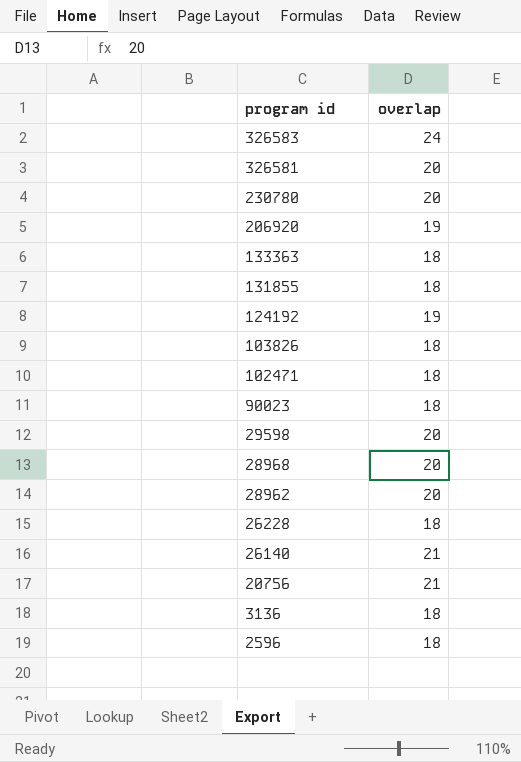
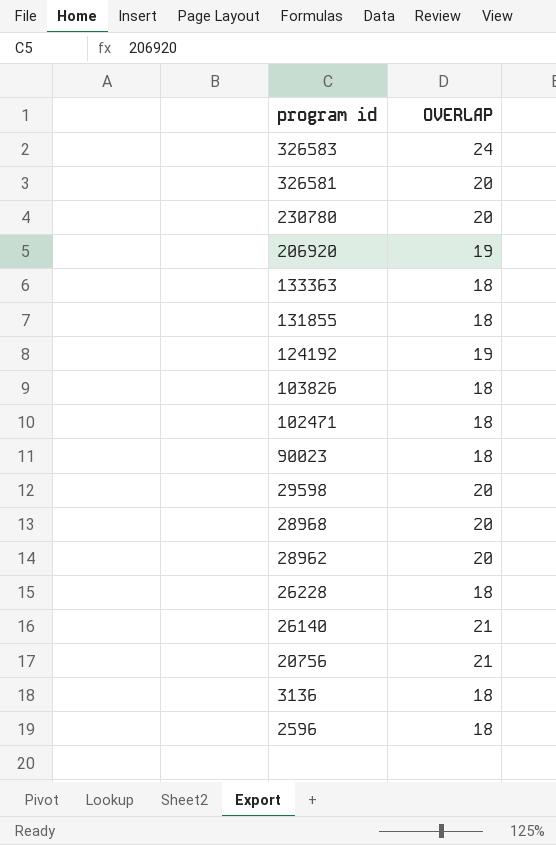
column name: overlap -> OVERLAP

